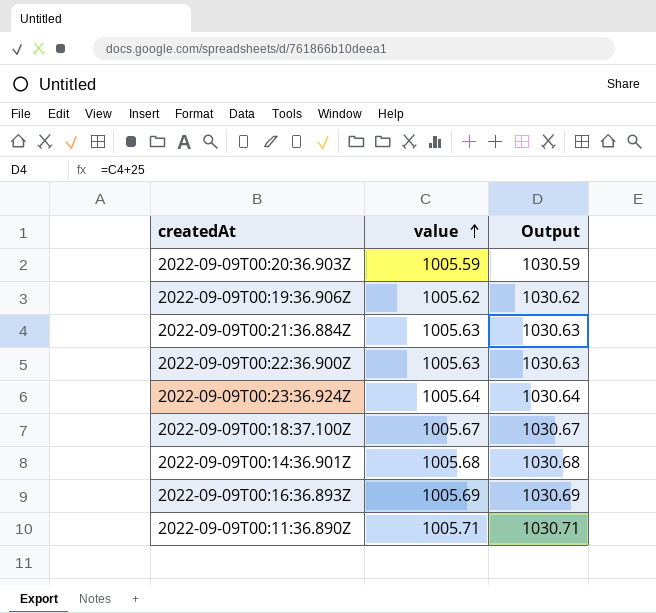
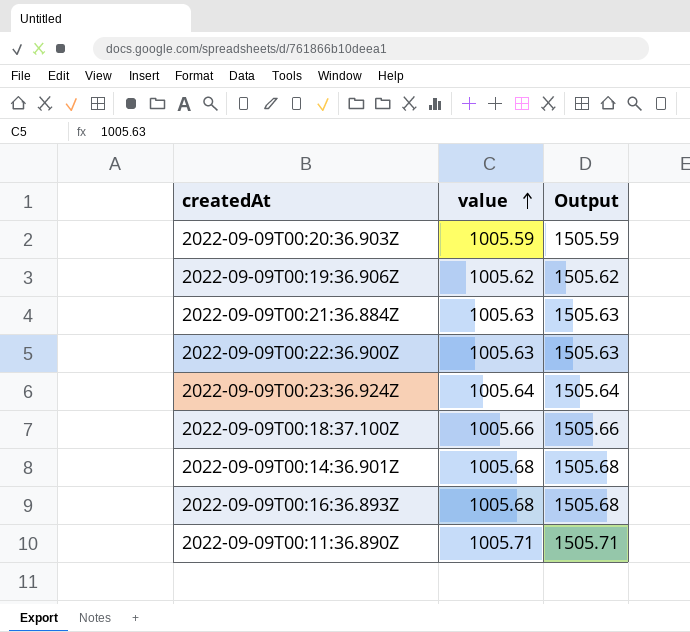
column Output | formula: [value] + 25 -> [value] + 500
2022-09-09T00:18:37.100Z | value: 1005.67 -> 1005.66
2022-09-09T00:16:36.893Z | value: 1005.69 -> 1005.68

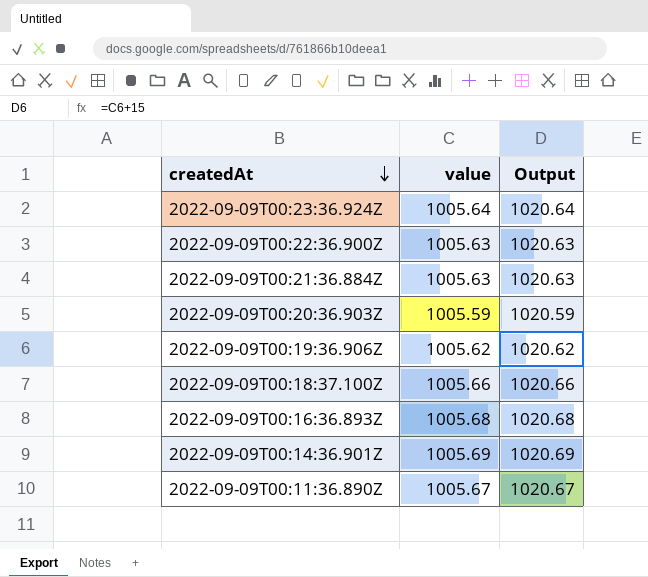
row order: value ascending -> createdAt descending
column Output | formula: [value] + 500 -> [value] + 15
2022-09-09T00:14:36.901Z | value: 1005.68 -> 1005.69
2022-09-09T00:11:36.890Z | value: 1005.71 -> 1005.67

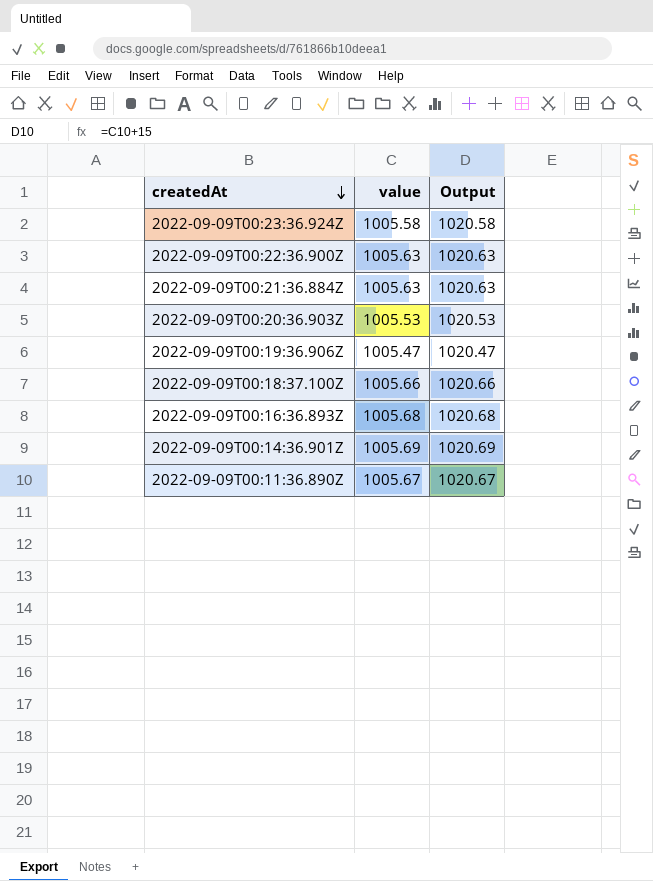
2022-09-09T00:23:36.924Z | value: 1005.64 -> 1005.58
2022-09-09T00:23:36.924Z | Output: 1020.64 -> 1020.58
2022-09-09T00:20:36.903Z | value: 1005.59 -> 1005.53
2022-09-09T00:20:36.903Z | Output: 1020.59 -> 1020.53
2022-09-09T00:19:36.906Z | value: 1005.62 -> 1005.47
2022-09-09T00:19:36.906Z | Output: 1020.62 -> 1020.47

